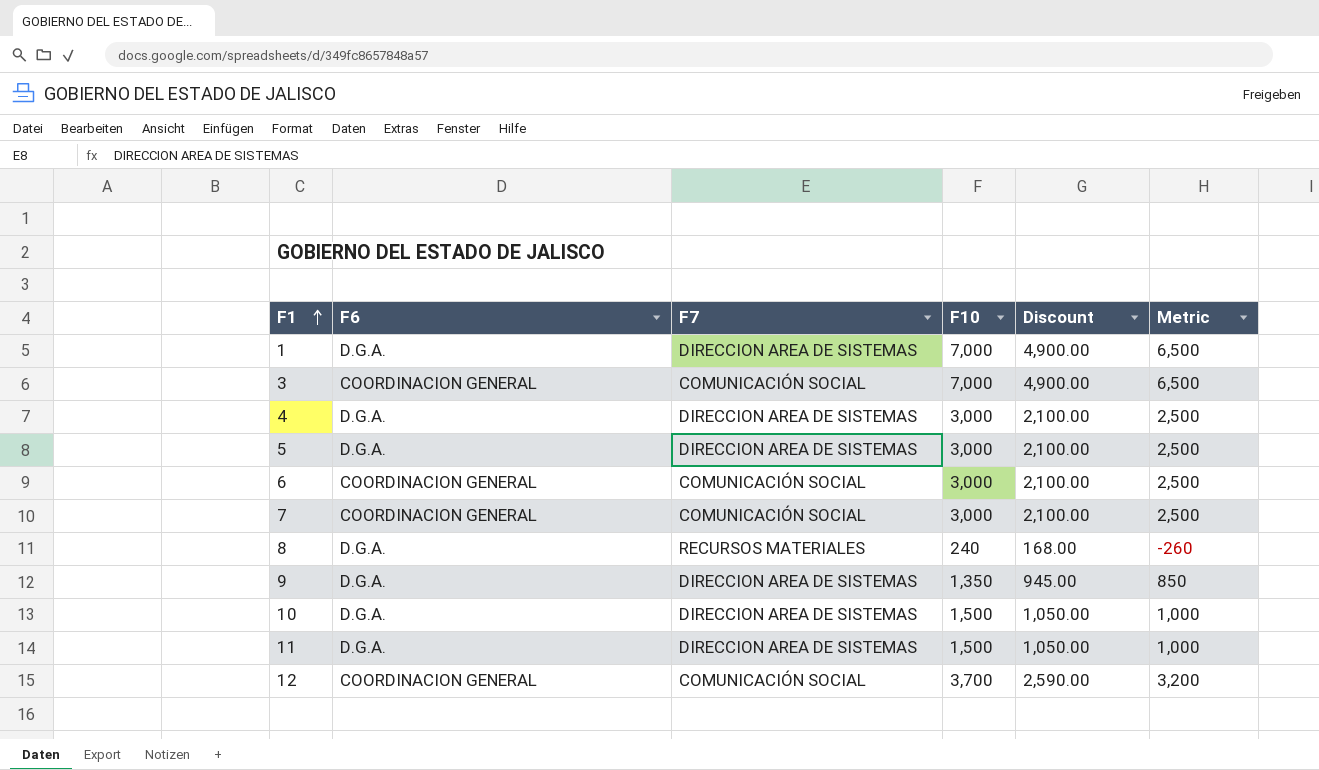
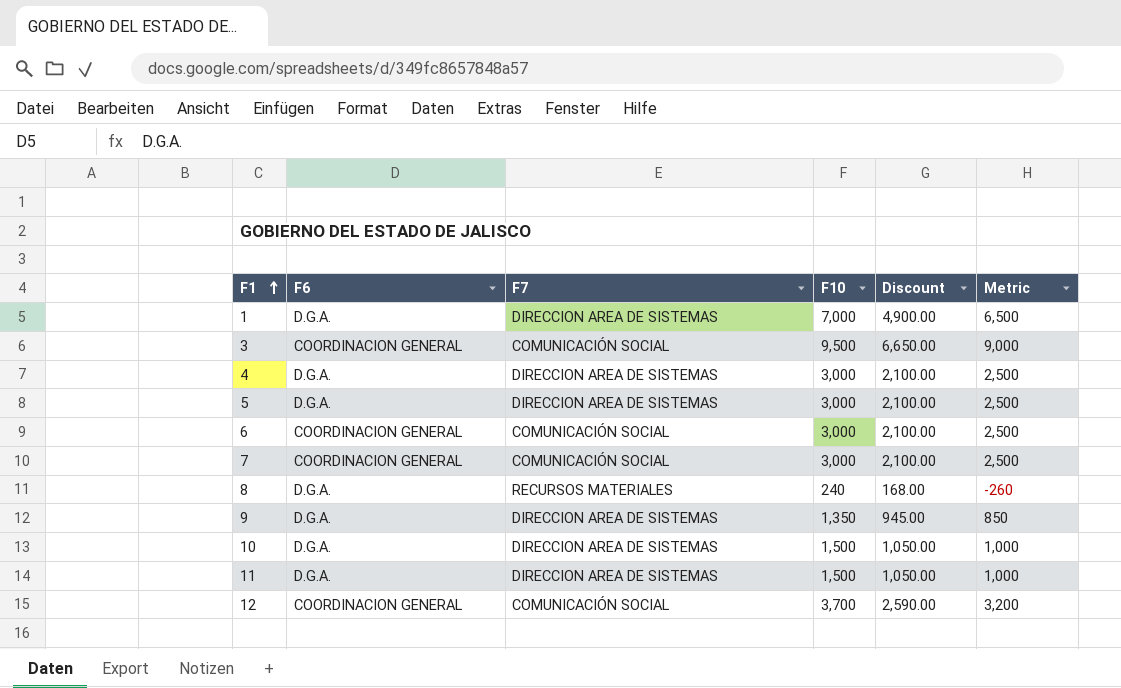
3 | F10: 7,000 -> 9,500
3 | Discount: 4,900.00 -> 6,650.00
3 | Metric: 6,500 -> 9,000

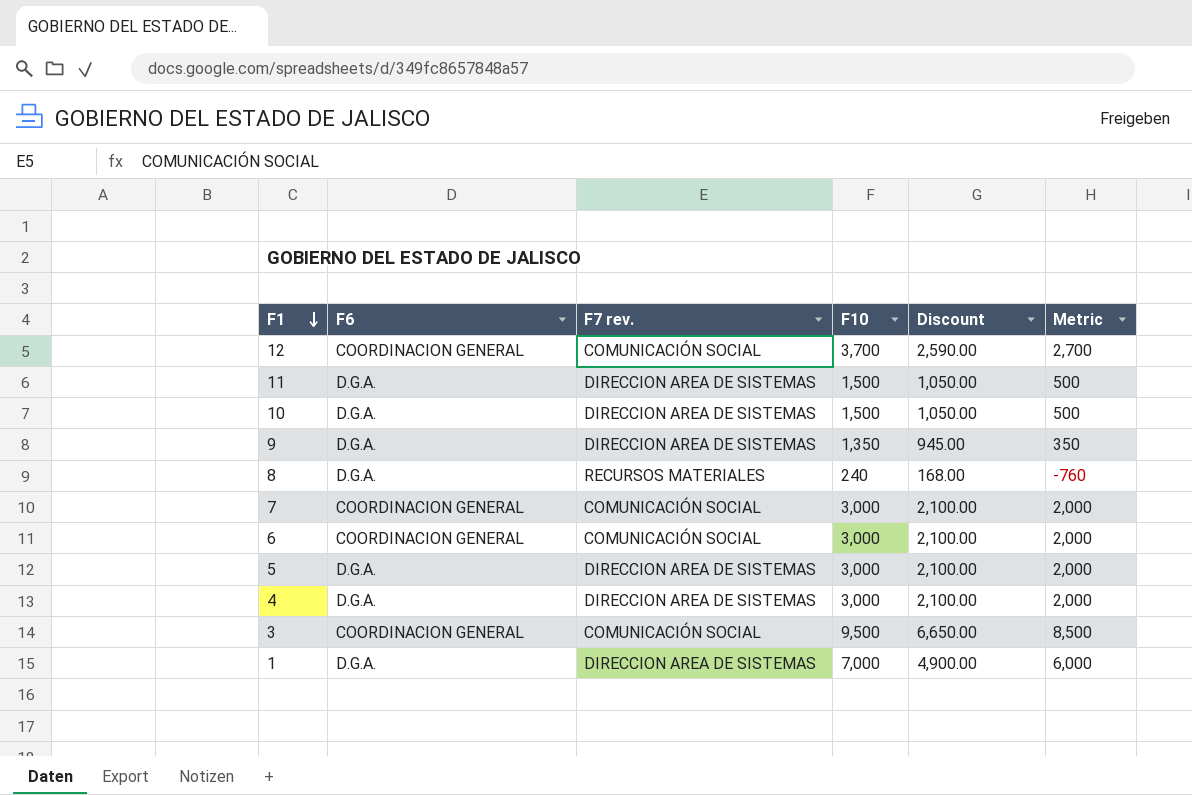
row order: F1 ascending -> F1 descending
column name: F7 -> F7 rev.
column Metric | formula: [F10] - 500 -> [F10] - 1000

